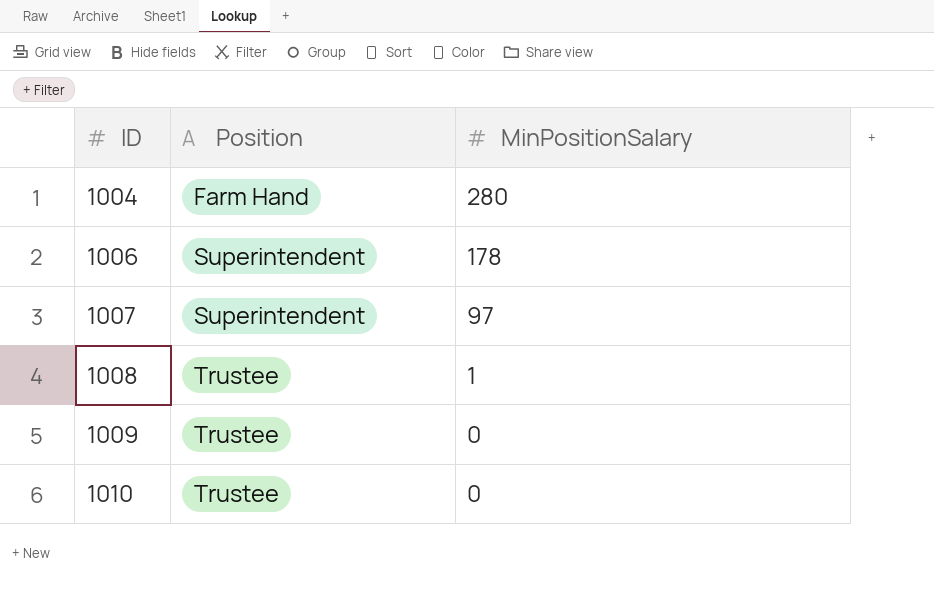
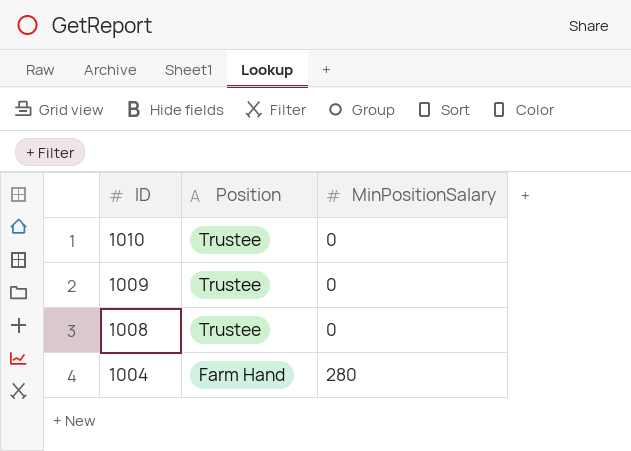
row order: ID ascending -> ID descending
row 1006: Superintendent | 178 -> none
row 1007: Superintendent | 97 -> none
1008 | MinPositionSalary: 1 -> 0

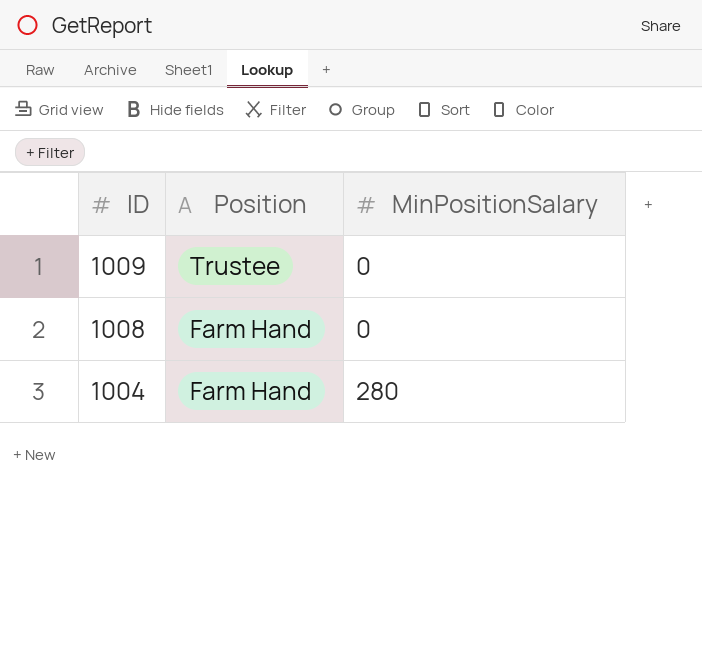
row 1010: Trustee | 0 -> none
1008 | Position: Trustee -> Farm Hand

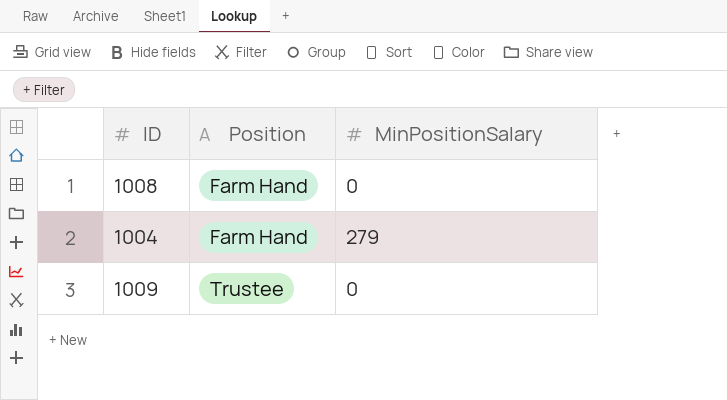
row order: ID descending -> Position ascending
1004 | MinPositionSalary: 280 -> 279

